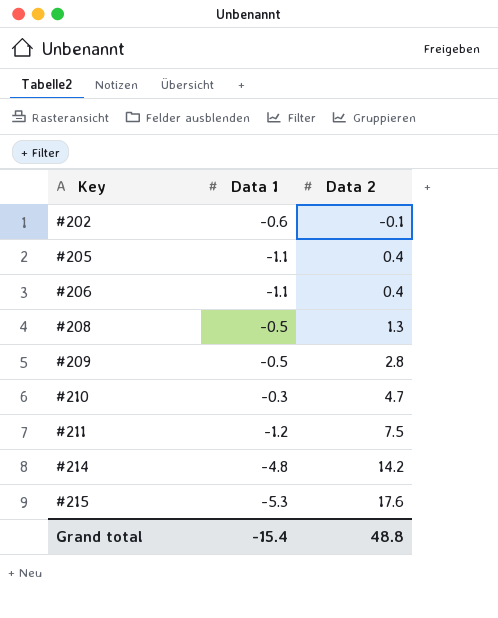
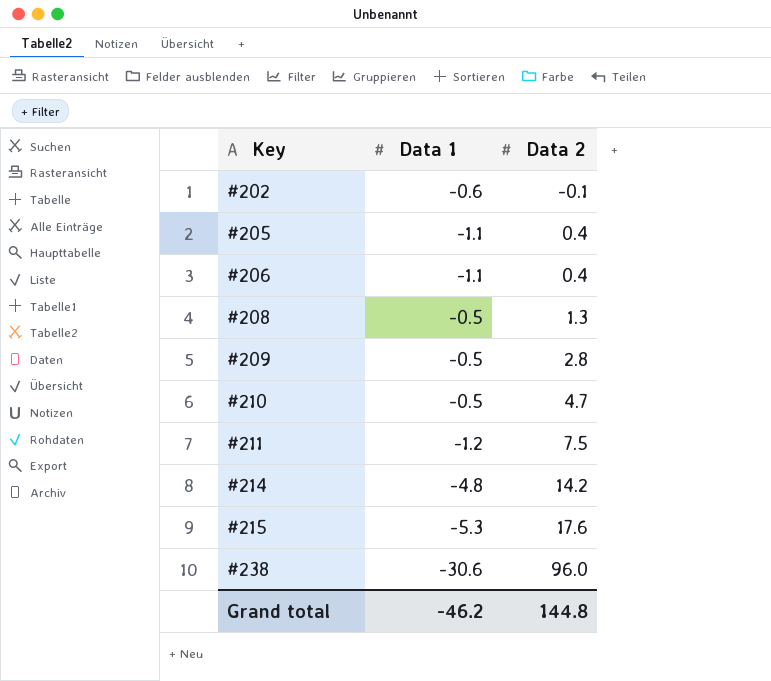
#210 | Data 1: -0.3 -> -0.5
row #238: none -> -30.6 | 96.0
Grand total | Data 1: -15.4 -> -46.2
Grand total | Data 2: 48.8 -> 144.8

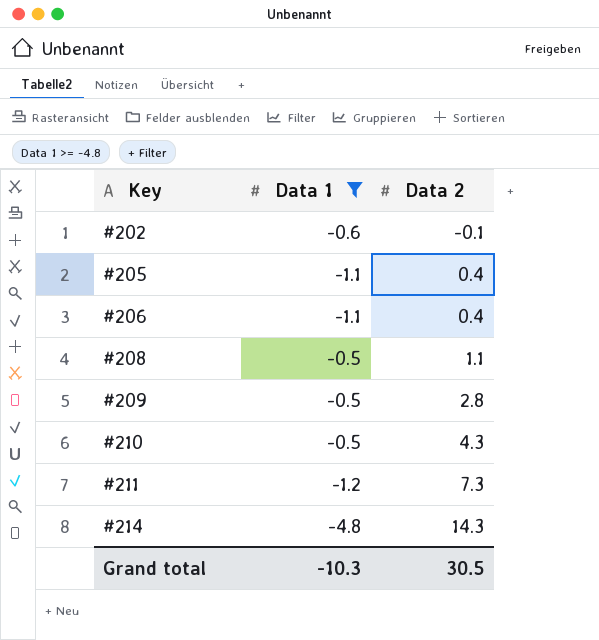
filter: none -> Data 1 >= -4.8
#208 | Data 2: 1.3 -> 1.1
#210 | Data 2: 4.7 -> 4.3
#211 | Data 2: 7.5 -> 7.3
#214 | Data 2: 14.2 -> 14.3
Grand total | Data 1: -46.2 -> -10.3
Grand total | Data 2: 144.8 -> 30.5

